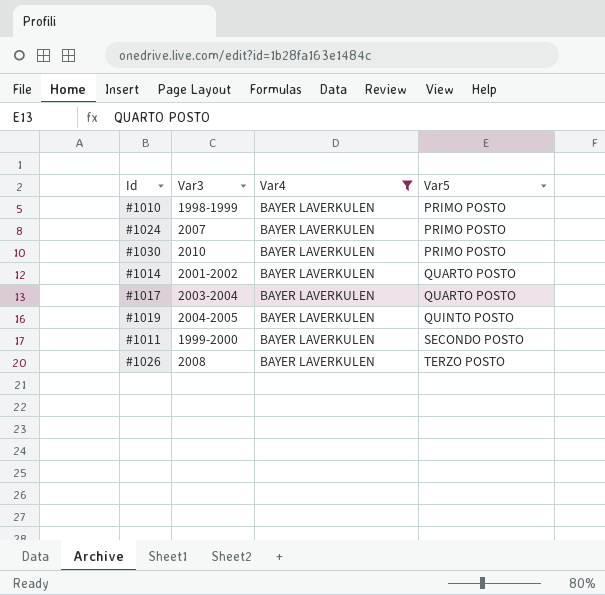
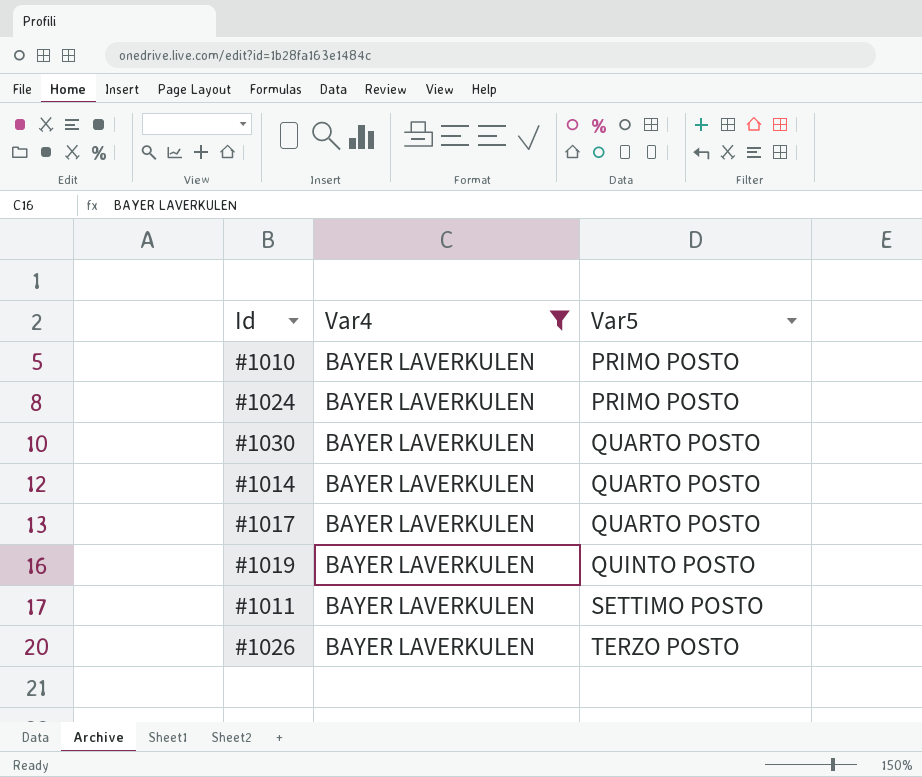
column Var3 | position: 2 -> none
#1030 | Var5: PRIMO POSTO -> QUARTO POSTO
#1011 | Var5: SECONDO POSTO -> SETTIMO POSTO

